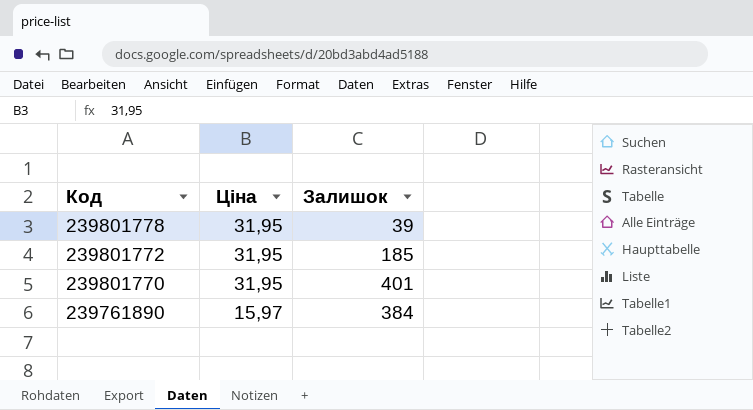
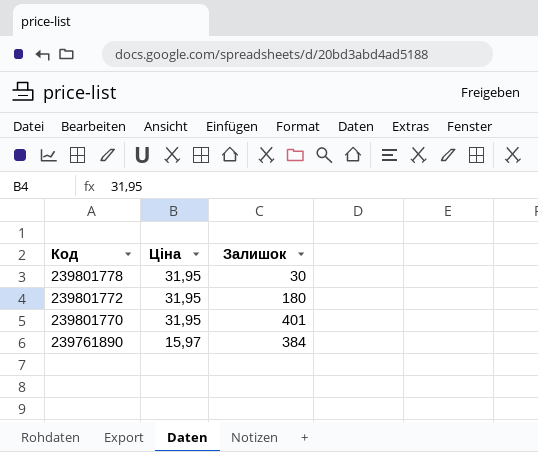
239801778 | Залишок: 39 -> 30
239801772 | Залишок: 185 -> 180

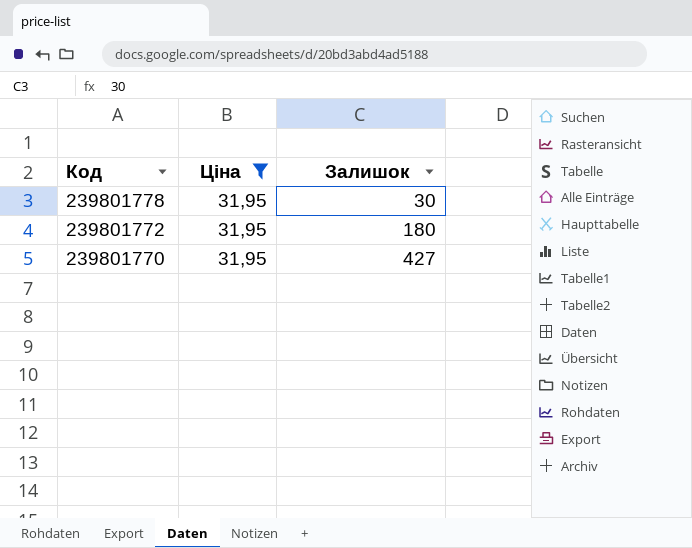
filter: none -> Ціна = 31,95
239801770 | Залишок: 401 -> 427

